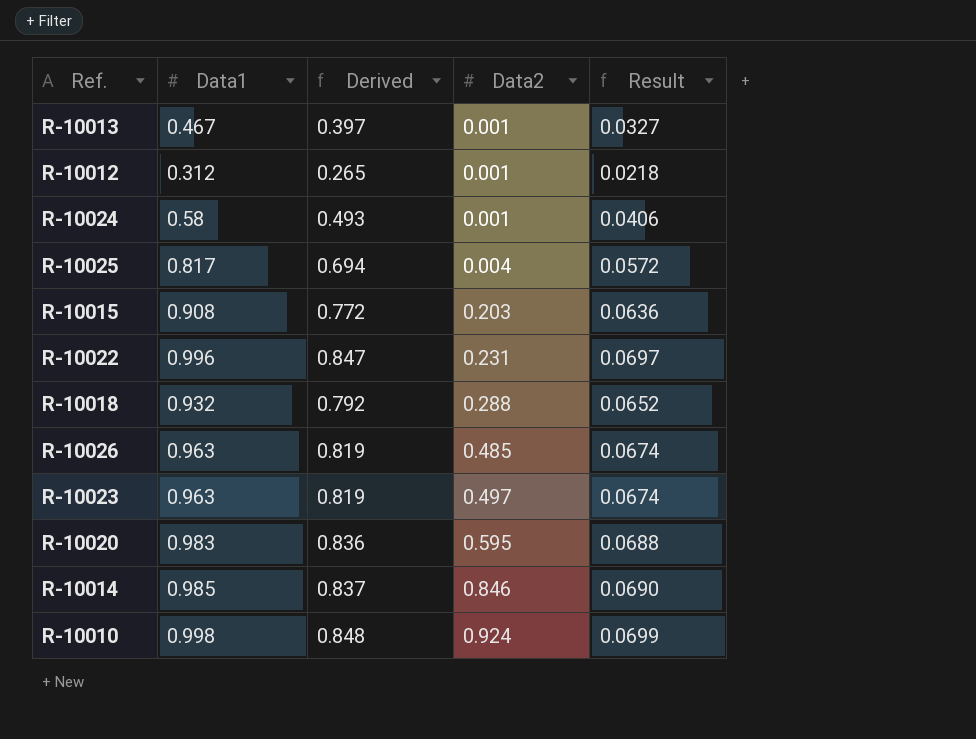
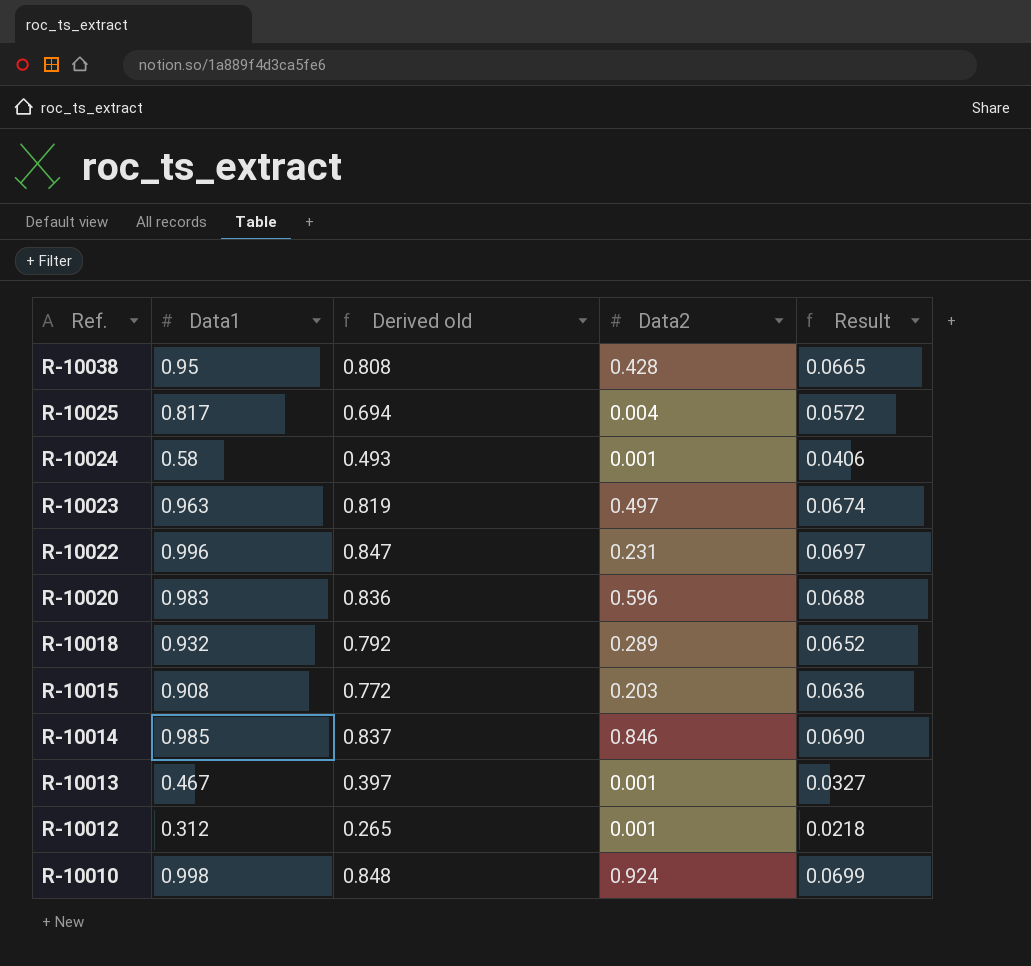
row order: Data2 ascending -> Ref. descending
column name: Derived -> Derived old
row R-10026: 0.963 | 0.819 | 0.485 | 0.0674 -> none
row R-10038: none -> 0.95 | 0.808 | 0.428 | 0.0665
R-10020 | Data2: 0.595 -> 0.596
R-10018 | Data2: 0.288 -> 0.289

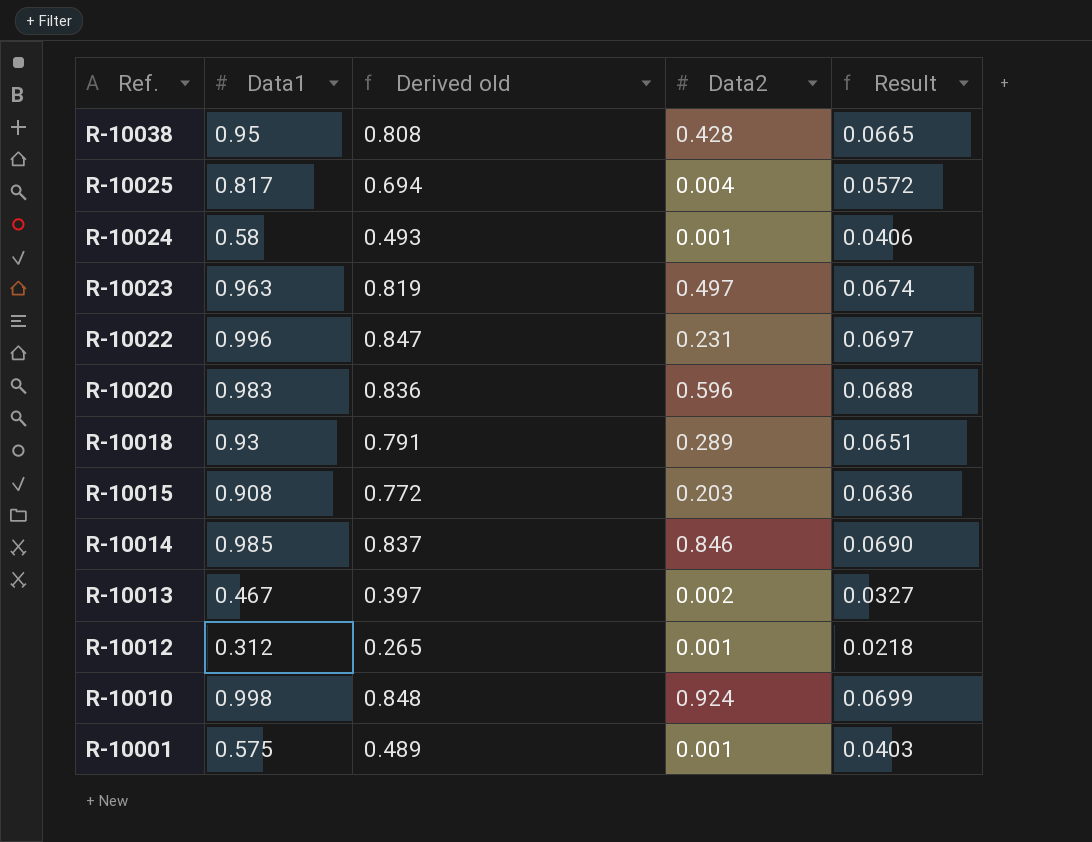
R-10018 | Data1: 0.932 -> 0.93
R-10018 | Derived old: 0.792 -> 0.791
R-10018 | Result: 0.0652 -> 0.0651
R-10013 | Data2: 0.001 -> 0.002
row R-10001: none -> 0.575 | 0.489 | 0.001 | 0.0403

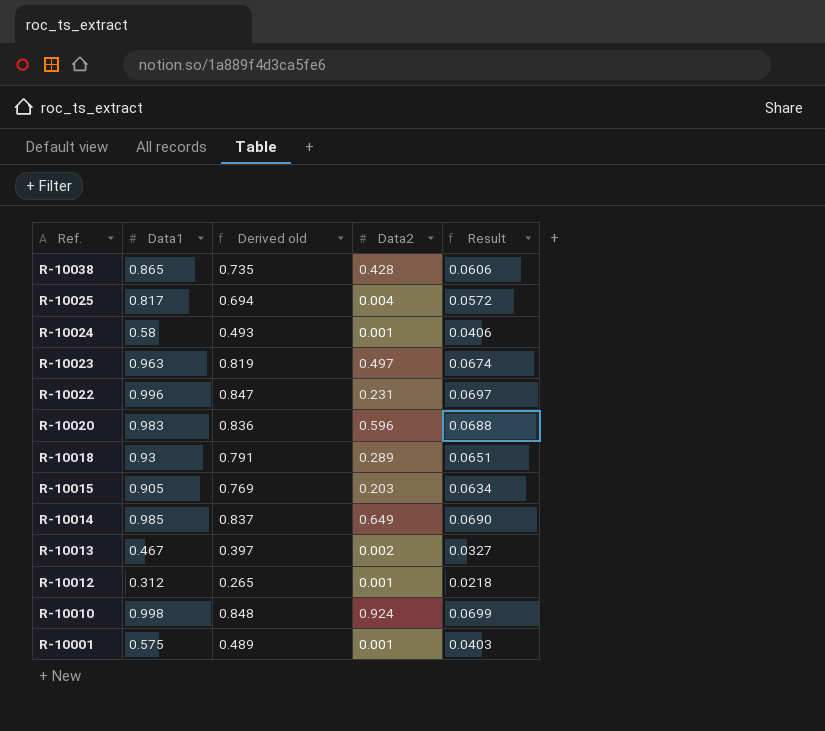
R-10038 | Data1: 0.95 -> 0.865
R-10038 | Derived old: 0.808 -> 0.735
R-10038 | Result: 0.0665 -> 0.0606
R-10015 | Data1: 0.908 -> 0.905
R-10015 | Derived old: 0.772 -> 0.769
R-10015 | Result: 0.0636 -> 0.0634
R-10014 | Data2: 0.846 -> 0.649

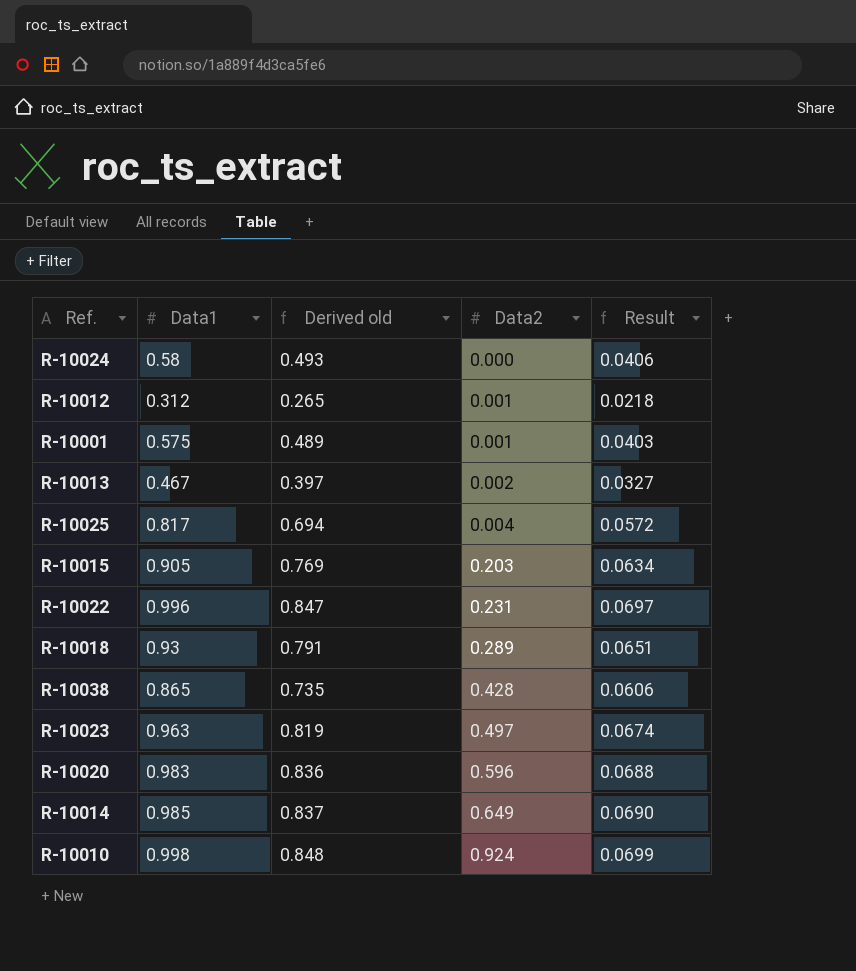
row order: Ref. descending -> Data2 ascending
R-10024 | Data2: 0.001 -> 0.000

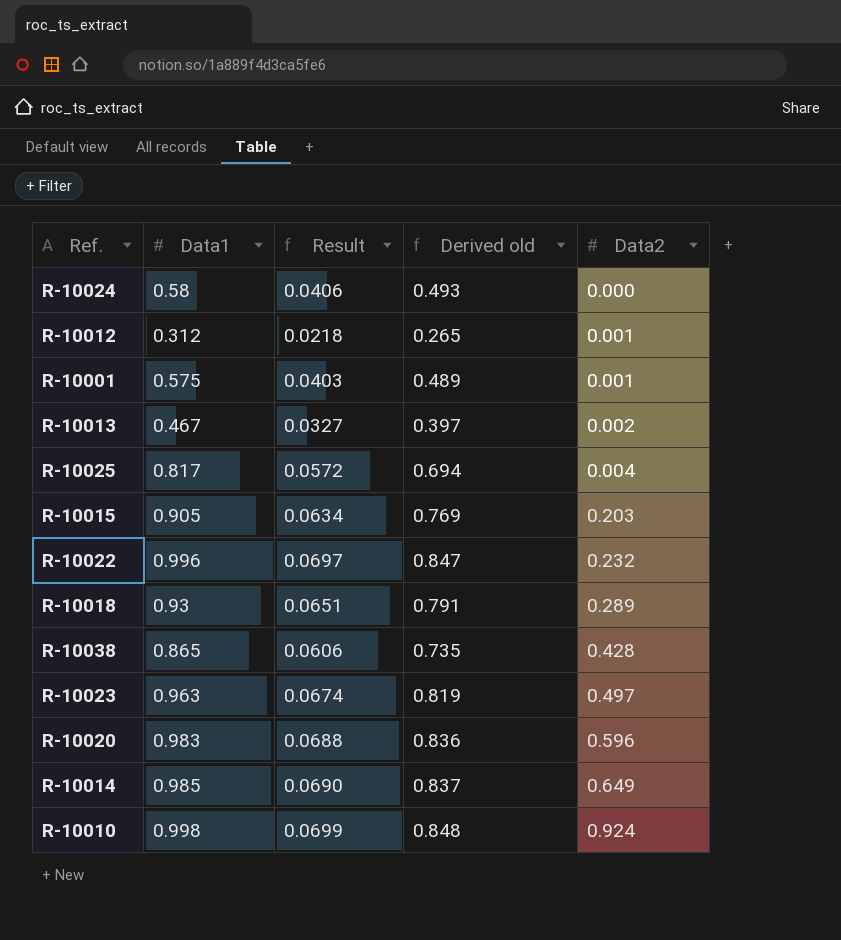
column Result | position: 5 -> 3
R-10022 | Data2: 0.231 -> 0.232

